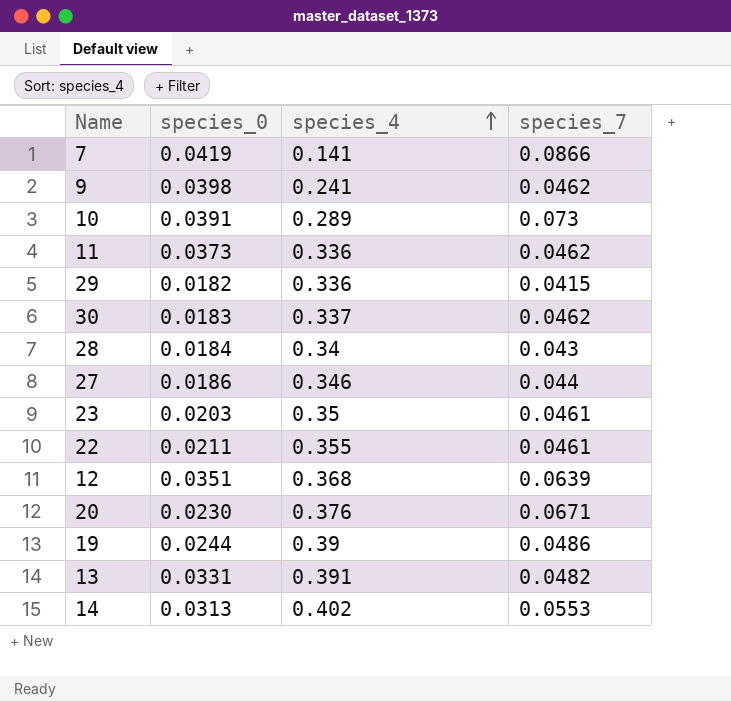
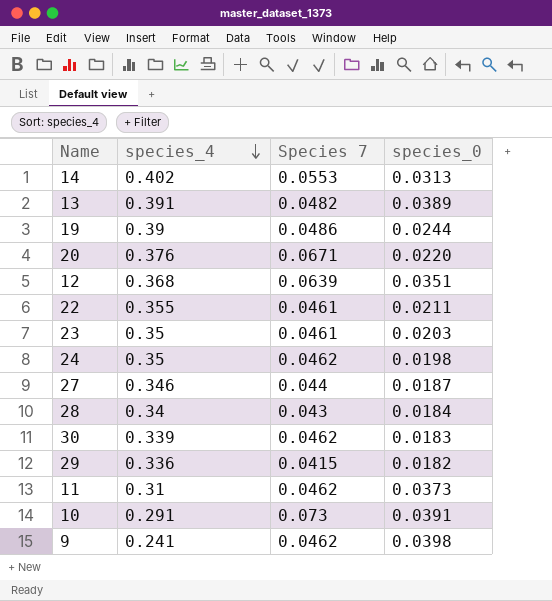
row order: species_4 ascending -> species_4 descending
column name: species_7 -> Species 7
column species_0 | position: 2 -> 4
row 7: 0.0419 | 0.141 | 0.0866 -> none
13 | species_0: 0.0331 -> 0.0389
20 | species_0: 0.0230 -> 0.0220
row 24: none -> 0.35 | 0.0462 | 0.0198
27 | species_0: 0.0186 -> 0.0187
30 | species_4: 0.337 -> 0.339
11 | species_4: 0.336 -> 0.31
10 | species_4: 0.289 -> 0.291

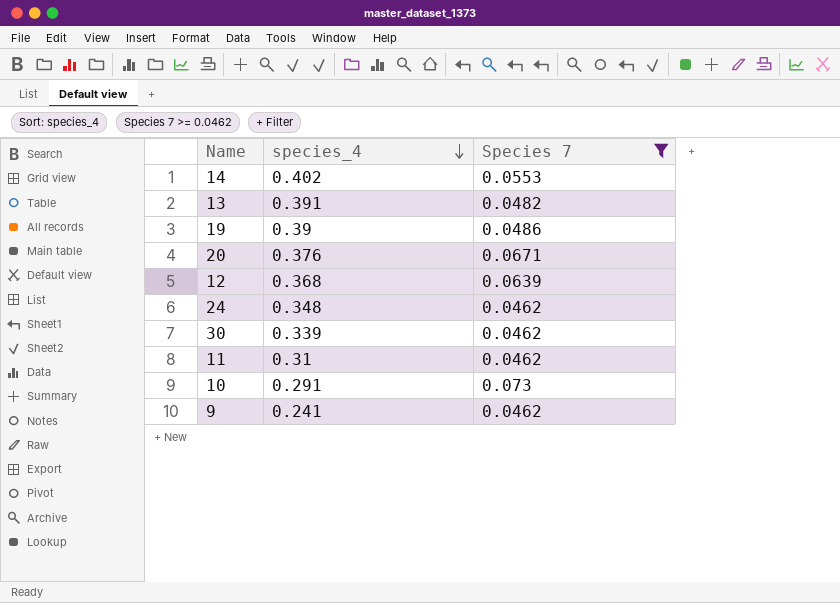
filter: none -> Species 7 >= 0.0462
column species_0 | position: 4 -> none
24 | species_4: 0.35 -> 0.348

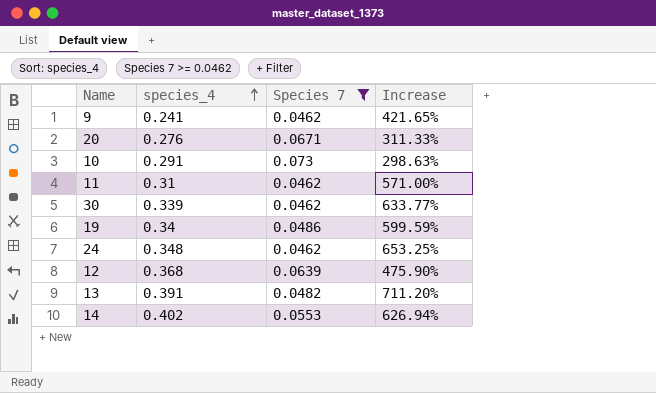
row order: species_4 descending -> species_4 ascending
column Increase | formula: none -> ([species_4] - [Species 7]) / [Species 7]
20 | species_4: 0.376 -> 0.276
19 | species_4: 0.39 -> 0.34

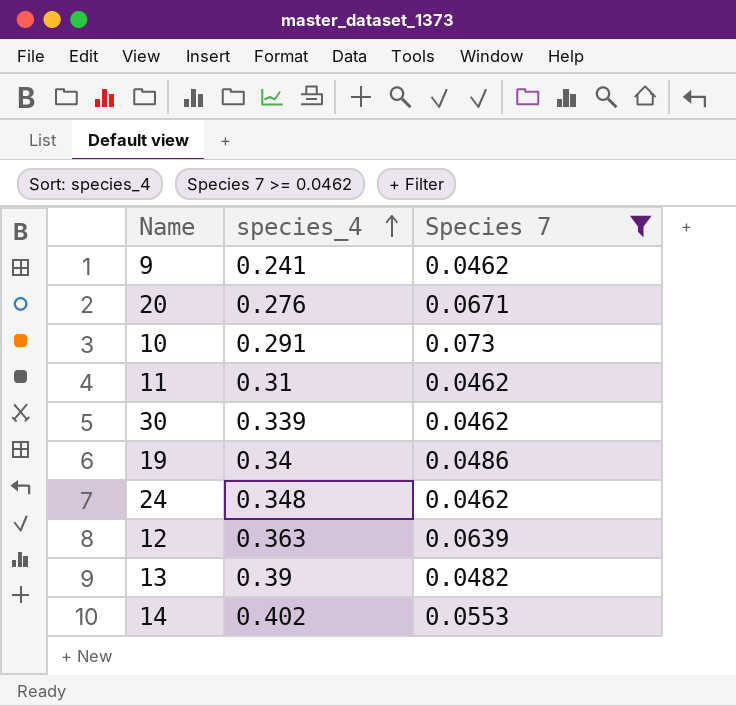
column Increase | formula: ([species_4] - [Species 7]) / [Species 7] -> none
12 | species_4: 0.368 -> 0.363
13 | species_4: 0.391 -> 0.39

